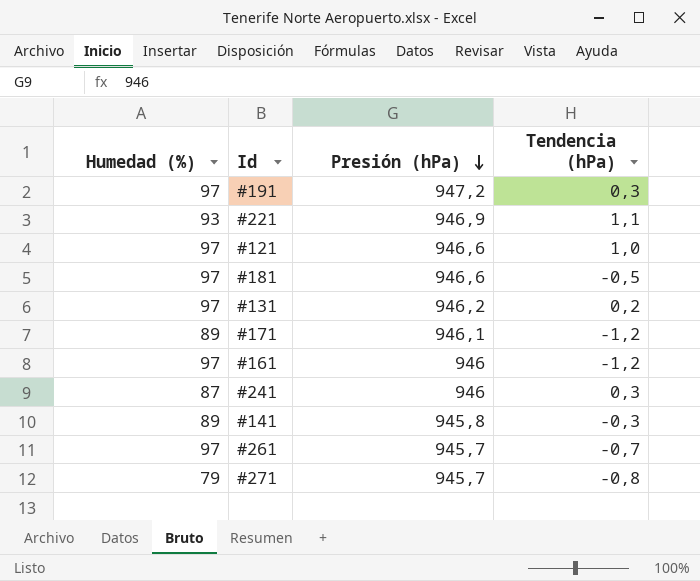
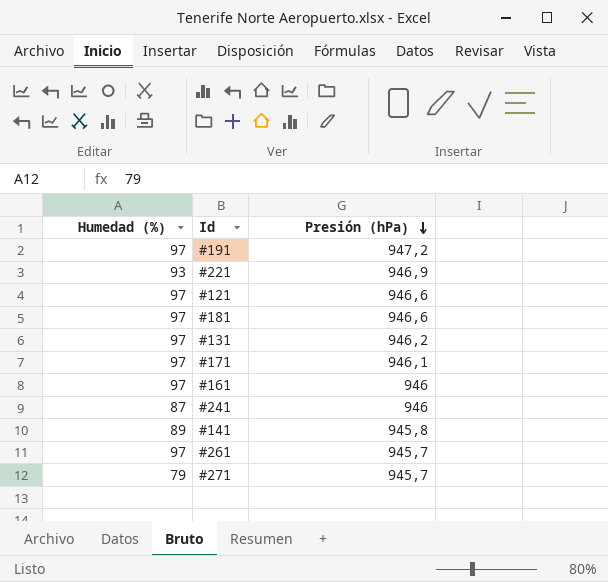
column Tendencia (hPa) | position: 4 -> none
#171 | Humedad (%): 89 -> 97

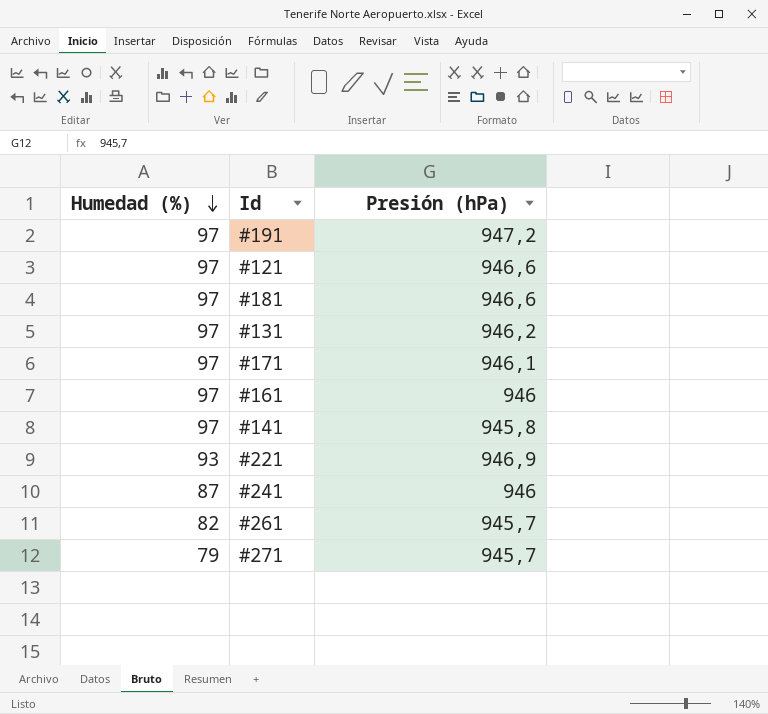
row order: Presión (hPa) descending -> Humedad (%) descending
#141 | Humedad (%): 89 -> 97
#261 | Humedad (%): 97 -> 82

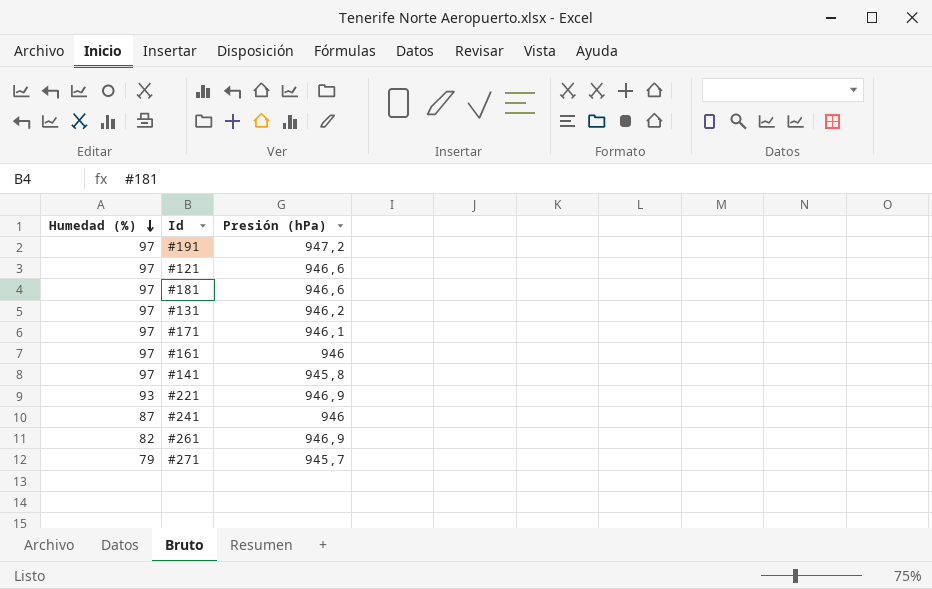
#261 | Presión (hPa): 945,7 -> 946,9

